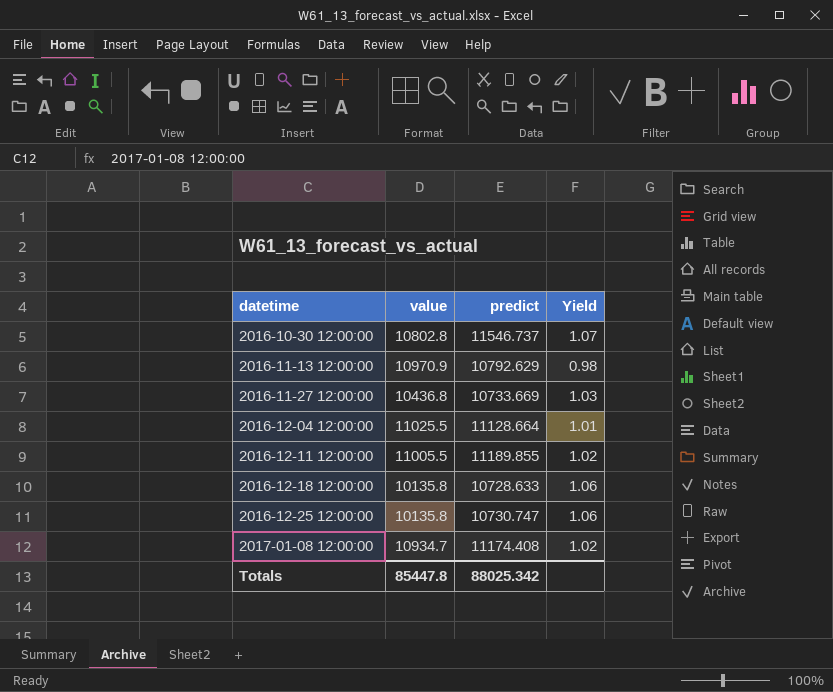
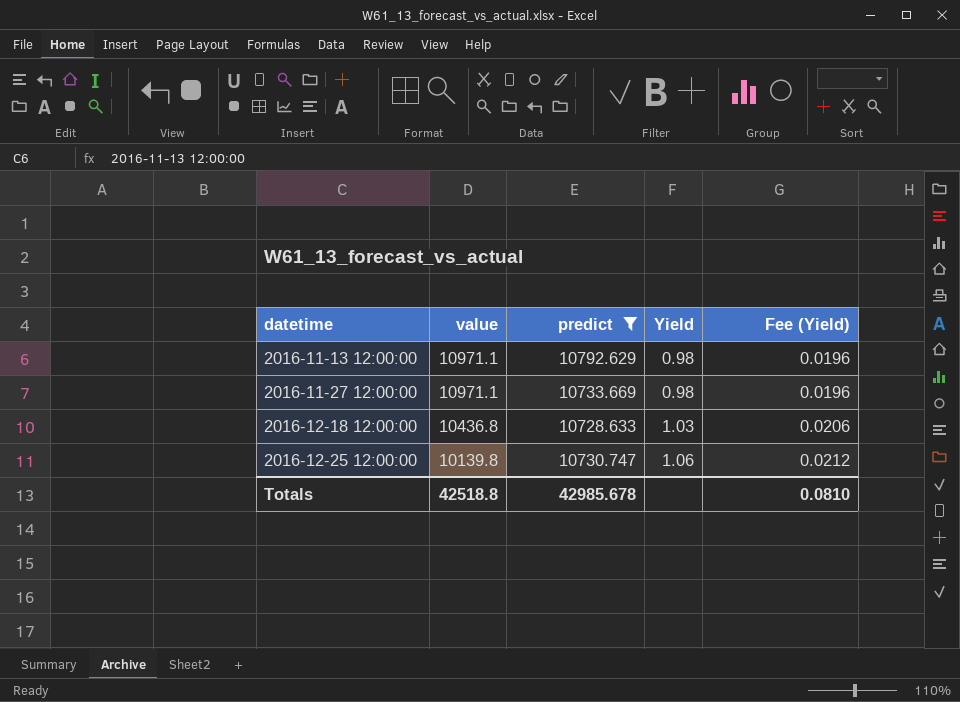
filter: none -> predict <= 10792.629
column Fee (Yield) | formula: none -> [Yield] * 0.02
2016-11-13 12:00:00 | value: 10970.9 -> 10971.1
2016-11-27 12:00:00 | value: 10436.8 -> 10971.1
2016-11-27 12:00:00 | Yield: 1.03 -> 0.98
2016-12-18 12:00:00 | value: 10135.8 -> 10436.8
2016-12-18 12:00:00 | Yield: 1.06 -> 1.03
2016-12-25 12:00:00 | value: 10135.8 -> 10139.8
Totals | value: 85447.8 -> 42518.8
Totals | predict: 88025.342 -> 42985.678

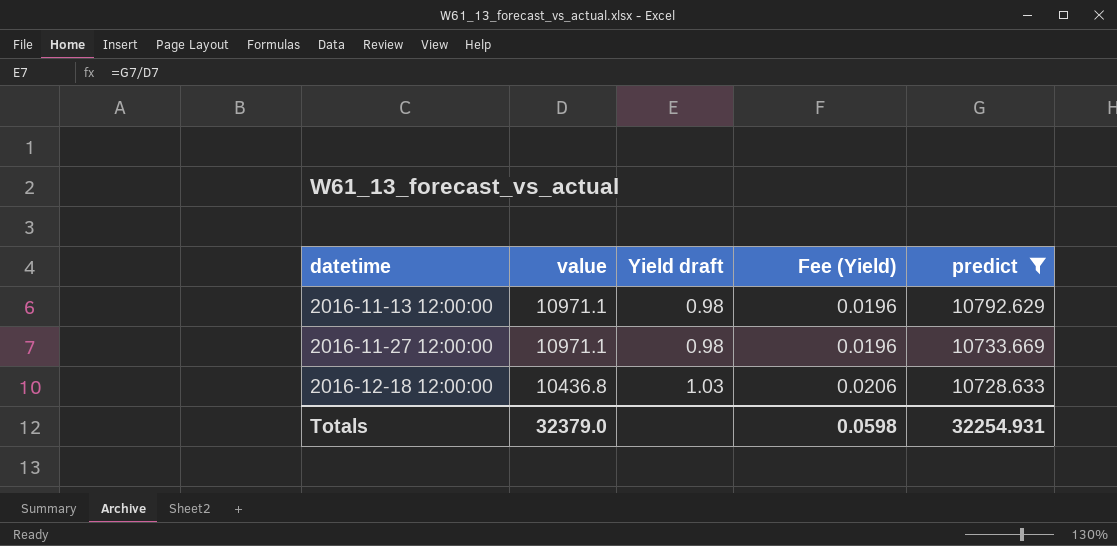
column name: Yield -> Yield draft
column predict | position: 3 -> 5
row 2016-12-25 12:00:00: 10139.8 | 10730.747 | 1.06 | 0.0212 -> none
Totals | value: 42518.8 -> 32379.0
Totals | Fee (Yield): 0.0810 -> 0.0598
Totals | predict: 42985.678 -> 32254.931

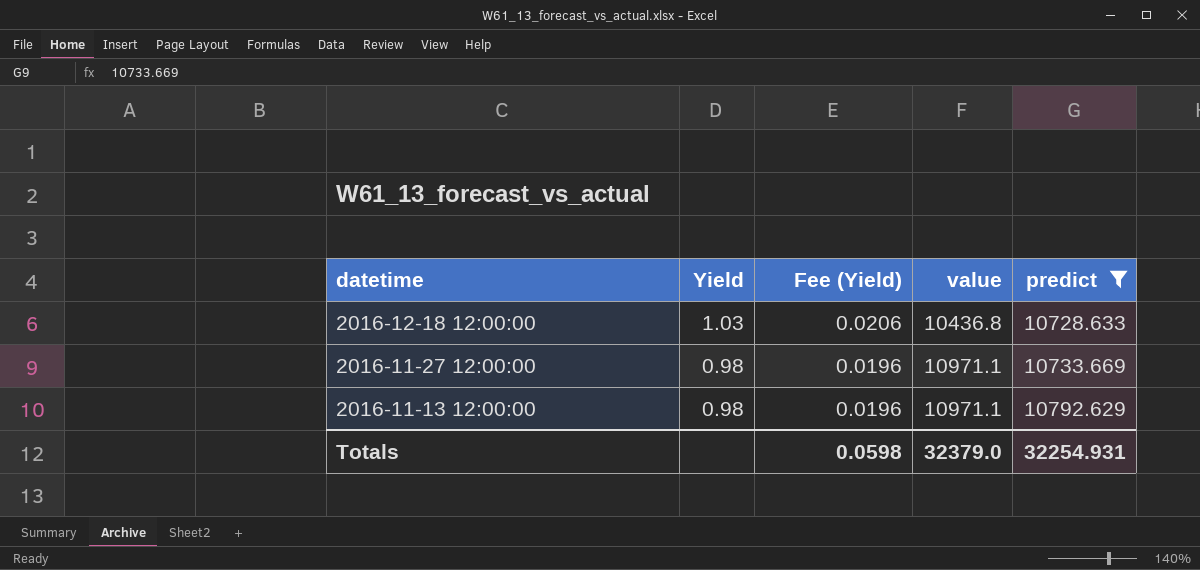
row order: datetime ascending -> datetime descending
column name: Yield draft -> Yield
column value | position: 2 -> 4

